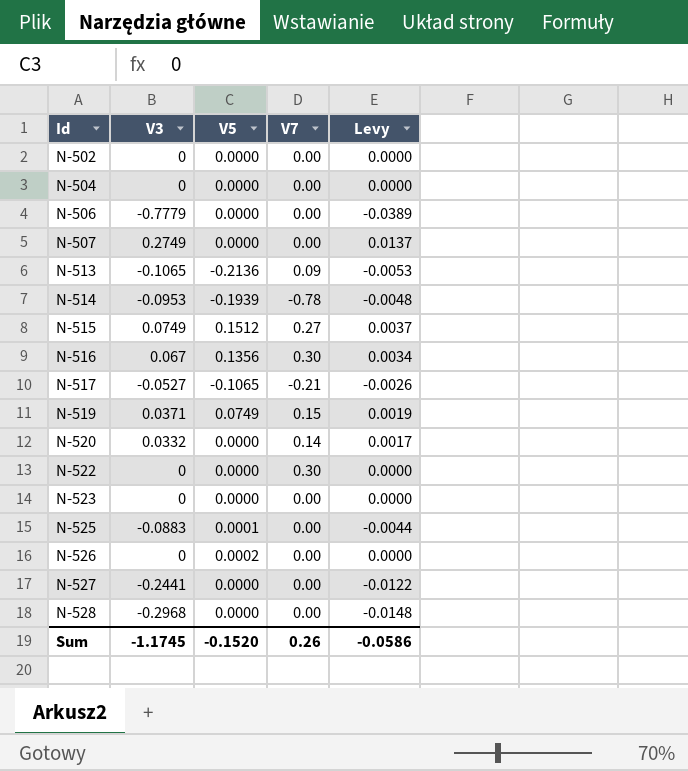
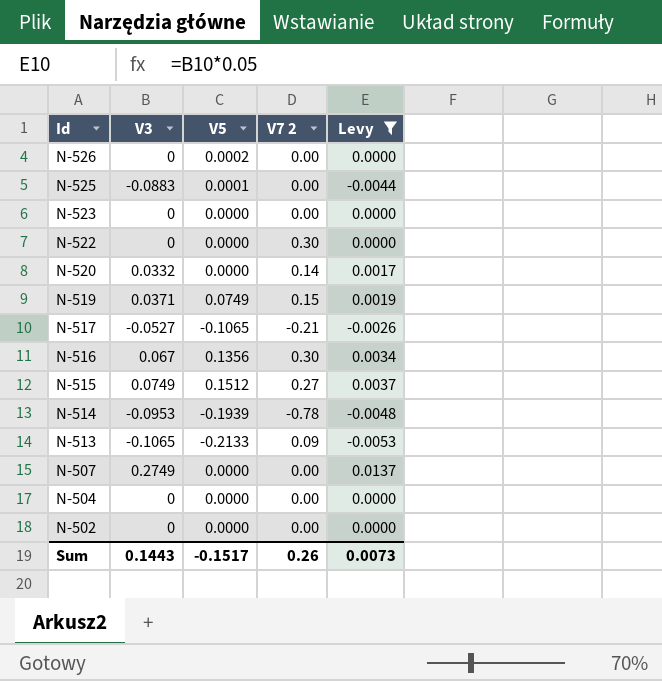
filter: none -> Levy >= -0.0053
row order: Id ascending -> Id descending
column name: V7 -> V7 2
N-513 | V5: -0.2136 -> -0.2133
Sum | V3: -1.1745 -> 0.1443
Sum | V5: -0.1520 -> -0.1517
Sum | Levy: -0.0586 -> 0.0073

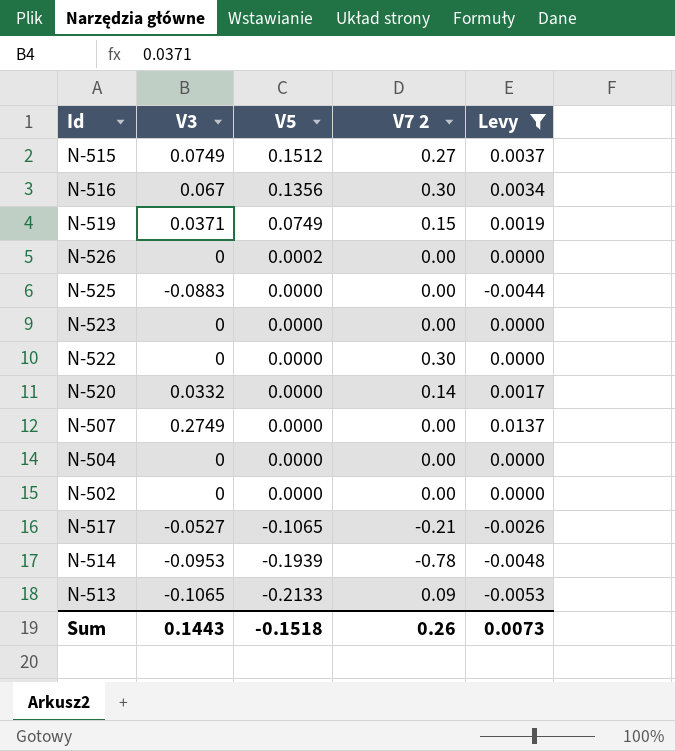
row order: Id descending -> V5 descending
N-525 | V5: 0.0001 -> 0.0000
Sum | V5: -0.1517 -> -0.1518

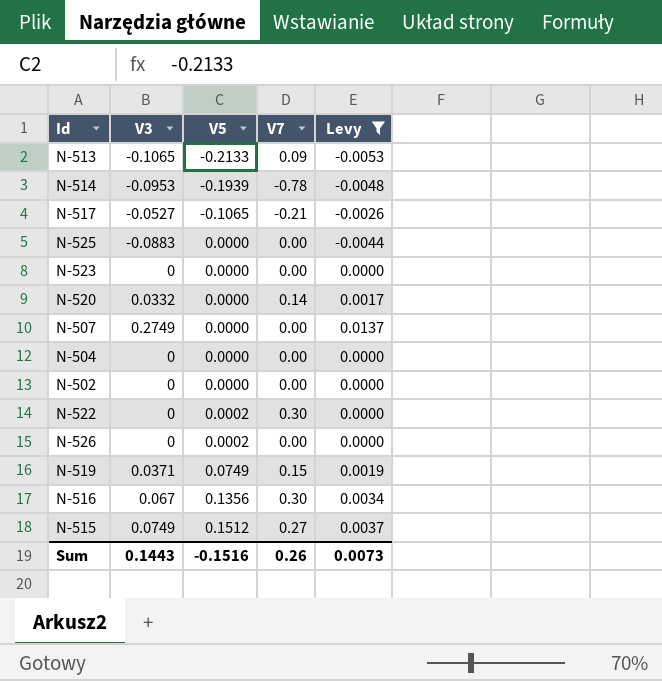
row order: V5 descending -> V5 ascending
column name: V7 2 -> V7
N-522 | V5: 0.0000 -> 0.0002
Sum | V5: -0.1518 -> -0.1516

